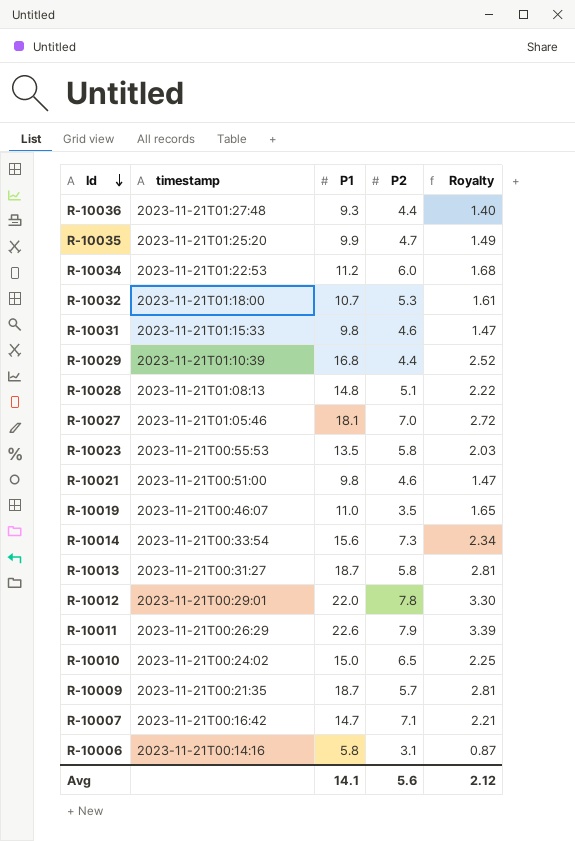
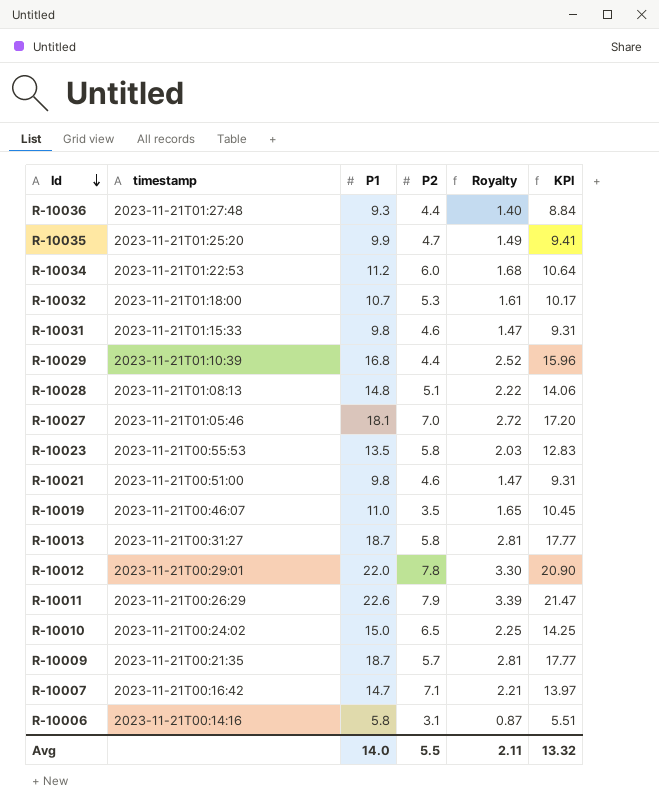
column KPI | formula: none -> [P1] * 0.95
row R-10014: 2023-11-21T00:33:54 | 15.6 | 7.3 | 2.34 -> none
Avg | P1: 14.1 -> 14.0
Avg | P2: 5.6 -> 5.5
Avg | Royalty: 2.12 -> 2.11

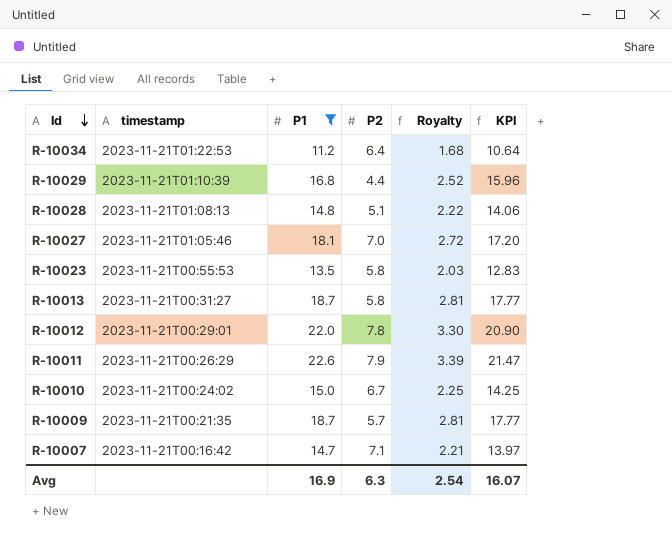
filter: none -> P1 >= 11.2
R-10034 | P2: 6.0 -> 6.4
R-10010 | P2: 6.5 -> 6.7
Avg | P1: 14.0 -> 16.9
Avg | P2: 5.5 -> 6.3
Avg | Royalty: 2.11 -> 2.54
Avg | KPI: 13.32 -> 16.07

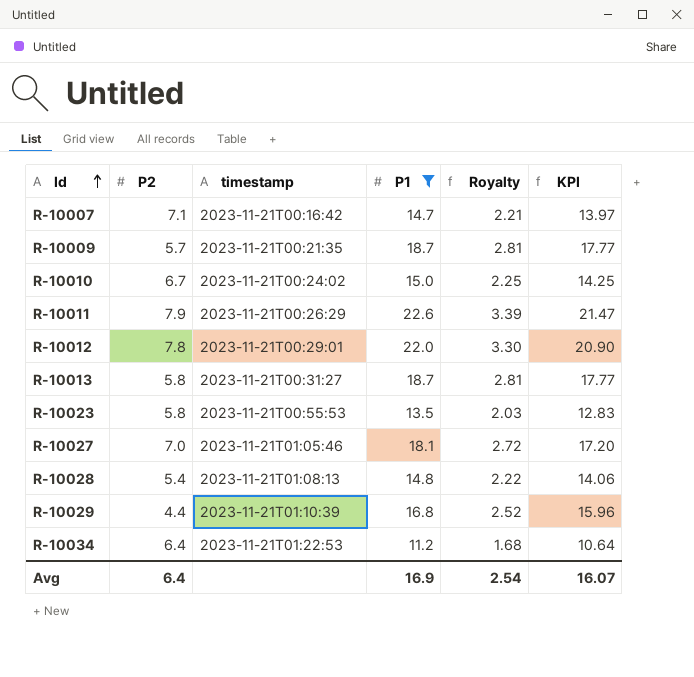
row order: Id descending -> Id ascending
column P2 | position: 4 -> 2
R-10028 | P2: 5.1 -> 5.4
Avg | P2: 6.3 -> 6.4

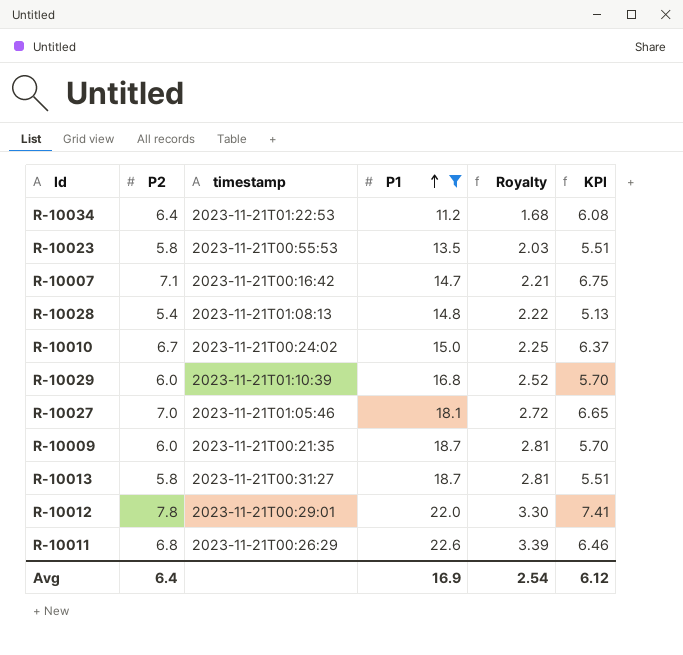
row order: Id ascending -> P1 ascending
column KPI | formula: [P1] * 0.95 -> [P2] * 0.95
R-10029 | P2: 4.4 -> 6.0
R-10009 | P2: 5.7 -> 6.0
R-10011 | P2: 7.9 -> 6.8
Avg | KPI: 16.07 -> 6.12

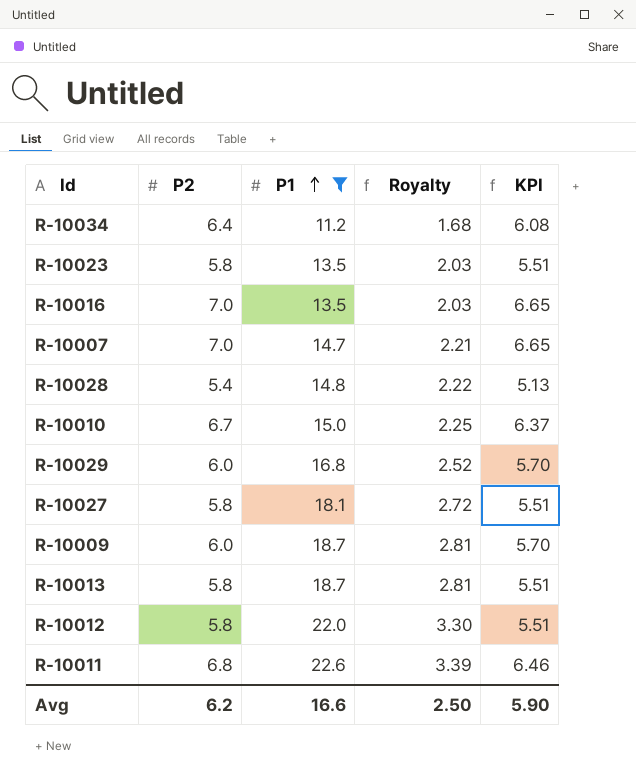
column timestamp | position: 3 -> none
row R-10016: none -> 7.0 | 13.5 | 2.03 | 6.65
R-10007 | P2: 7.1 -> 7.0
R-10007 | KPI: 6.75 -> 6.65
R-10027 | P2: 7.0 -> 5.8
R-10027 | KPI: 6.65 -> 5.51
R-10012 | P2: 7.8 -> 5.8
R-10012 | KPI: 7.41 -> 5.51
Avg | P2: 6.4 -> 6.2
Avg | P1: 16.9 -> 16.6
Avg | Royalty: 2.54 -> 2.50
Avg | KPI: 6.12 -> 5.90

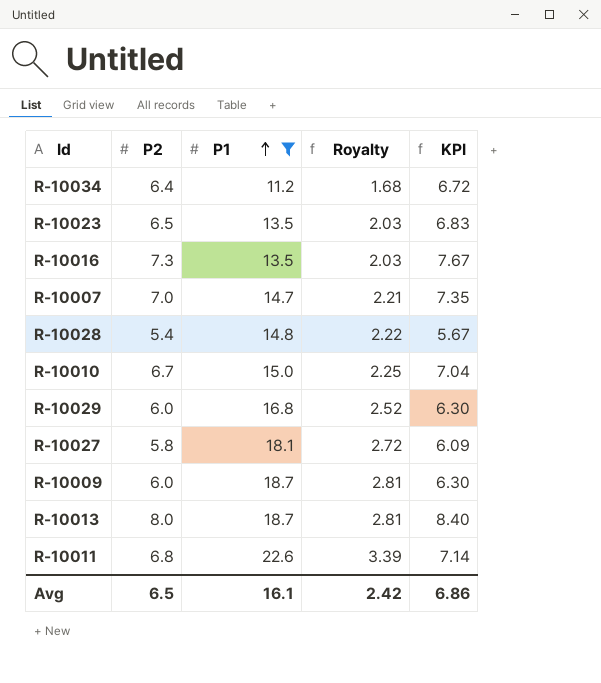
column KPI | formula: [P2] * 0.95 -> [P2] * 1.05
row R-10012: 5.8 | 22.0 | 3.30 | 5.51 -> none
R-10023 | P2: 5.8 -> 6.5
R-10016 | P2: 7.0 -> 7.3
R-10013 | P2: 5.8 -> 8.0
Avg | P2: 6.2 -> 6.5
Avg | P1: 16.6 -> 16.1
Avg | Royalty: 2.50 -> 2.42
Avg | KPI: 5.90 -> 6.86

